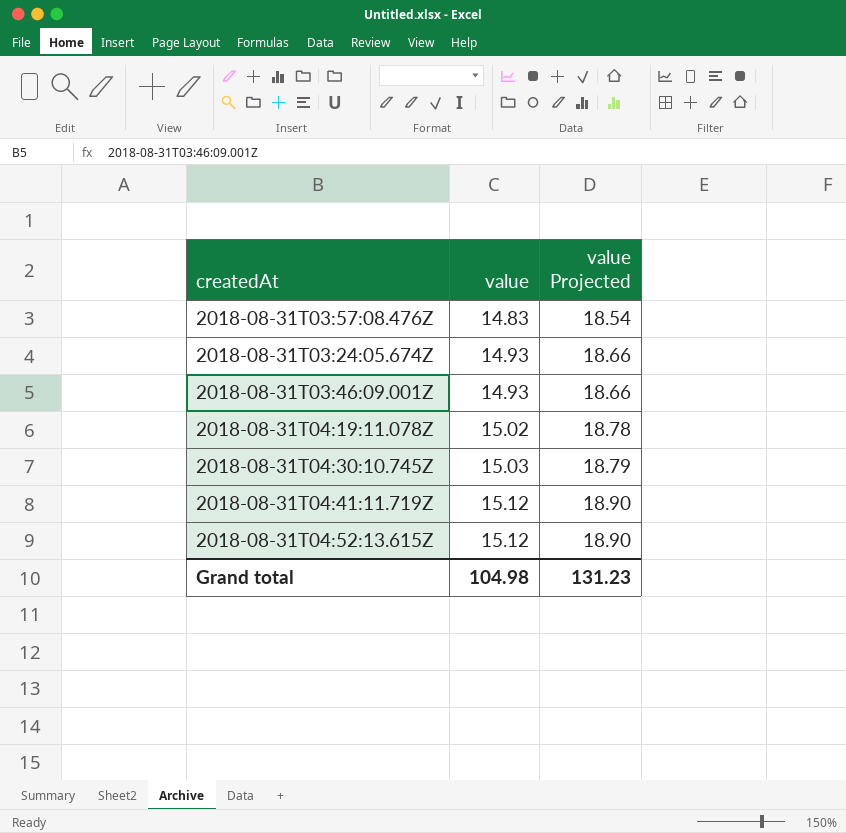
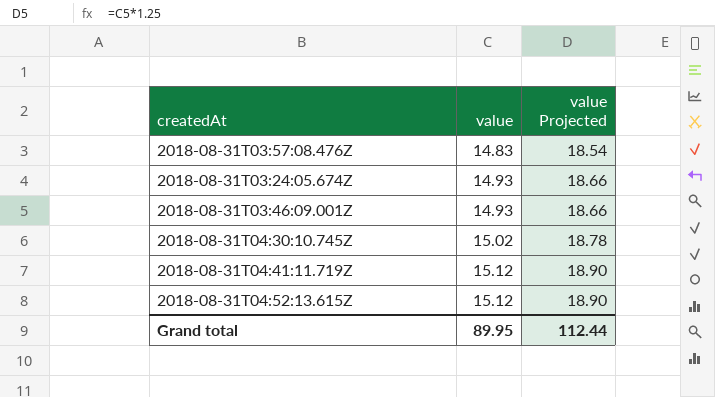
row 2018-08-31T04:19:11.078Z: 15.02 | 18.78 -> none
2018-08-31T04:30:10.745Z | value: 15.03 -> 15.02
2018-08-31T04:30:10.745Z | value Projected: 18.79 -> 18.78
Grand total | value: 104.98 -> 89.95
Grand total | value Projected: 131.23 -> 112.44

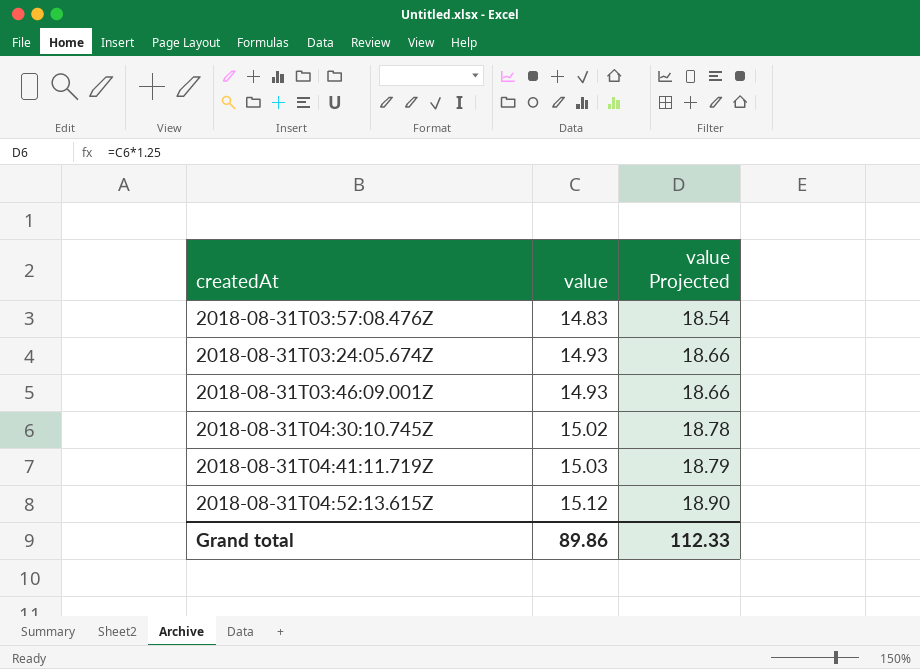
2018-08-31T04:41:11.719Z | value: 15.12 -> 15.03
2018-08-31T04:41:11.719Z | value Projected: 18.90 -> 18.79
Grand total | value: 89.95 -> 89.86
Grand total | value Projected: 112.44 -> 112.33

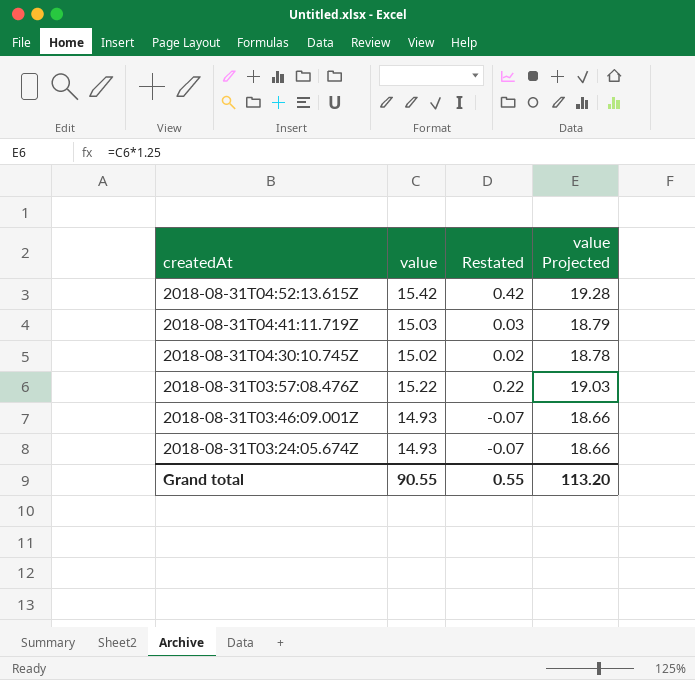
row order: value ascending -> createdAt descending
column Restated | formula: none -> [value] - 15
2018-08-31T04:52:13.615Z | value: 15.12 -> 15.42
2018-08-31T04:52:13.615Z | value Projected: 18.90 -> 19.28
2018-08-31T03:57:08.476Z | value: 14.83 -> 15.22
2018-08-31T03:57:08.476Z | value Projected: 18.54 -> 19.03
Grand total | value: 89.86 -> 90.55
Grand total | value Projected: 112.33 -> 113.20

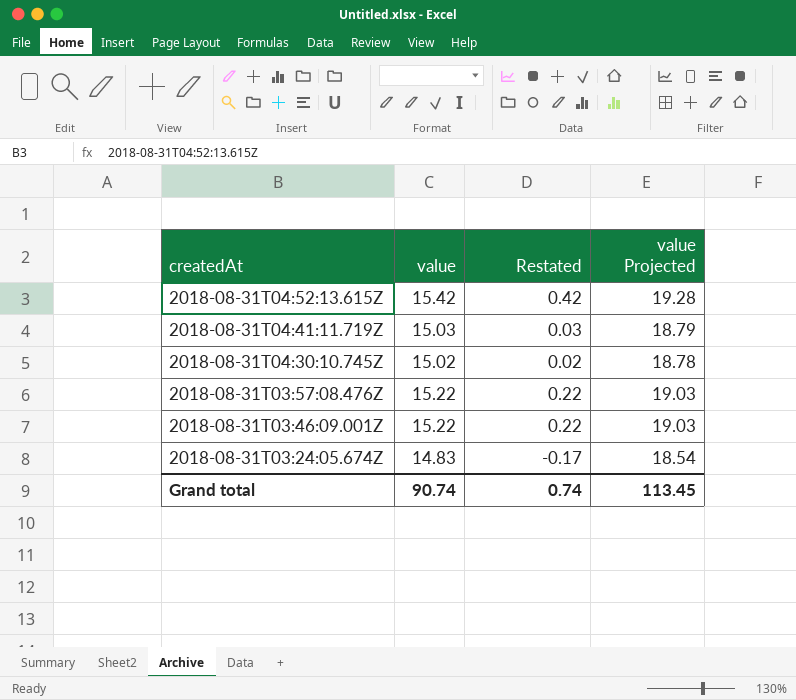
2018-08-31T03:46:09.001Z | value: 14.93 -> 15.22
2018-08-31T03:46:09.001Z | Restated: -0.07 -> 0.22
2018-08-31T03:46:09.001Z | value Projected: 18.66 -> 19.03
2018-08-31T03:24:05.674Z | value: 14.93 -> 14.83
2018-08-31T03:24:05.674Z | Restated: -0.07 -> -0.17
2018-08-31T03:24:05.674Z | value Projected: 18.66 -> 18.54
Grand total | value: 90.55 -> 90.74
Grand total | Restated: 0.55 -> 0.74
Grand total | value Projected: 113.20 -> 113.45

